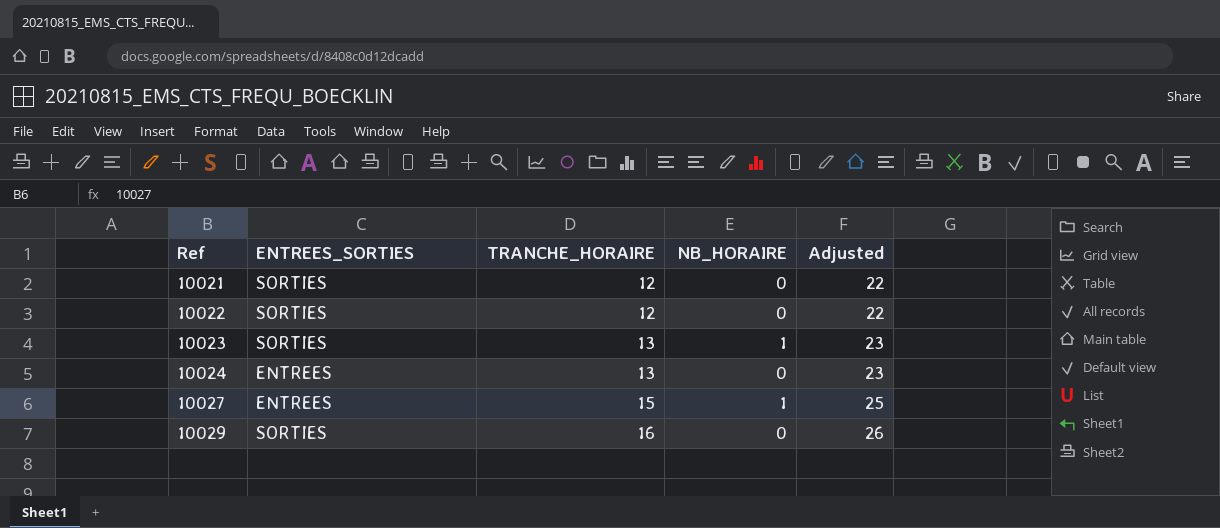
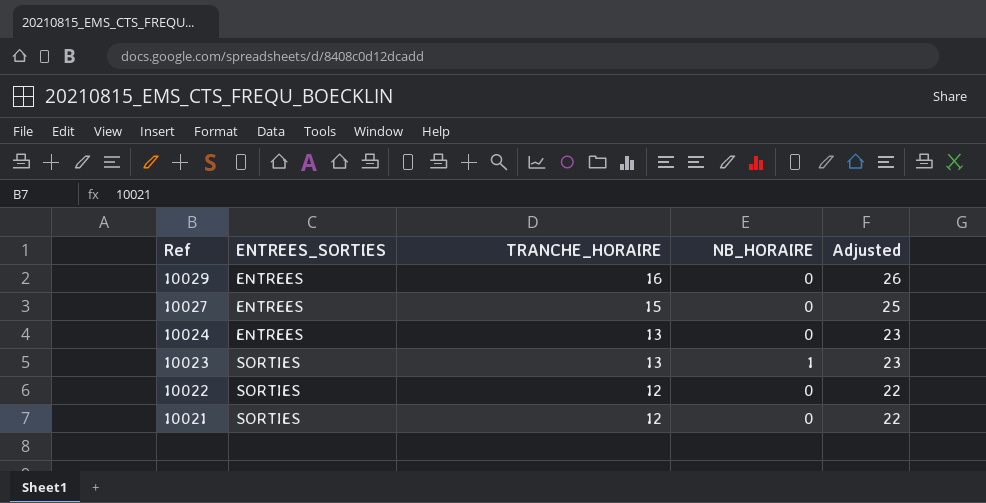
row order: Ref ascending -> Ref descending
10029 | ENTREES_SORTIES: SORTIES -> ENTREES
10027 | NB_HORAIRE: 1 -> 0

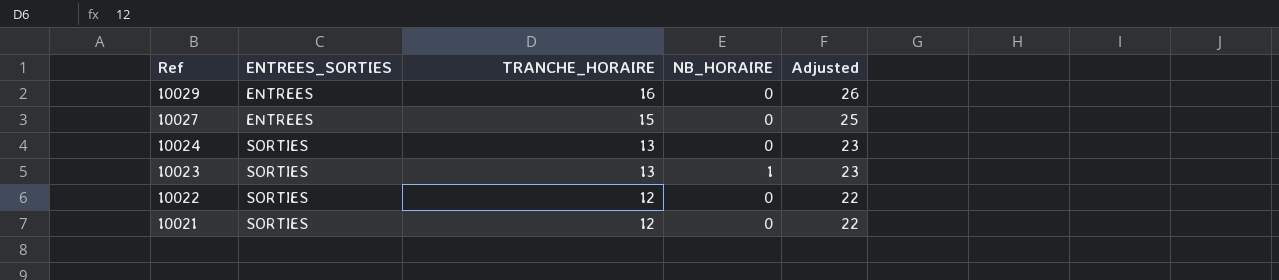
10024 | ENTREES_SORTIES: ENTREES -> SORTIES

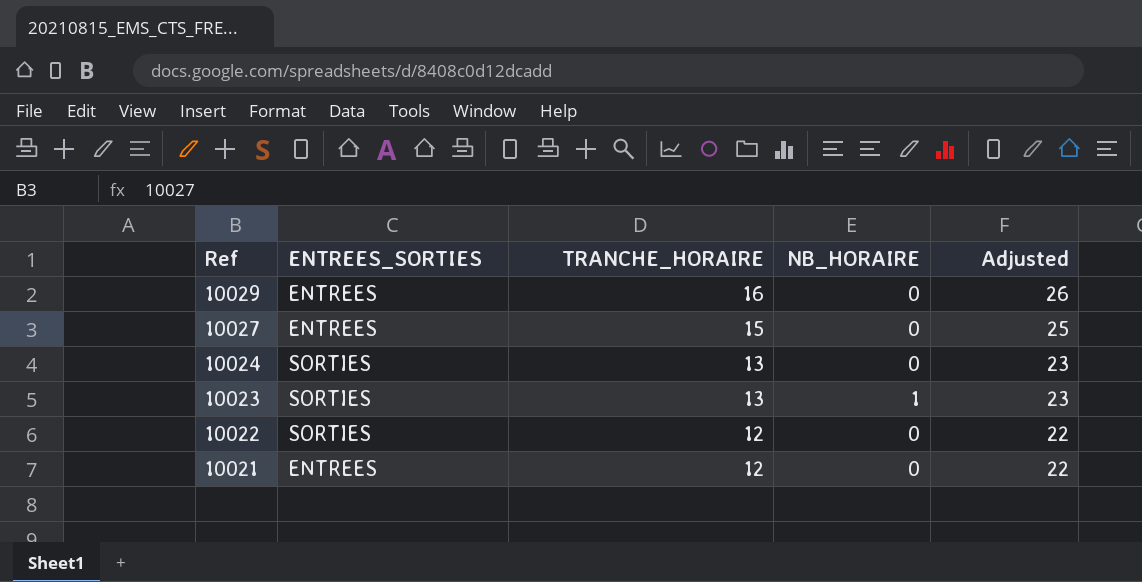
10021 | ENTREES_SORTIES: SORTIES -> ENTREES

